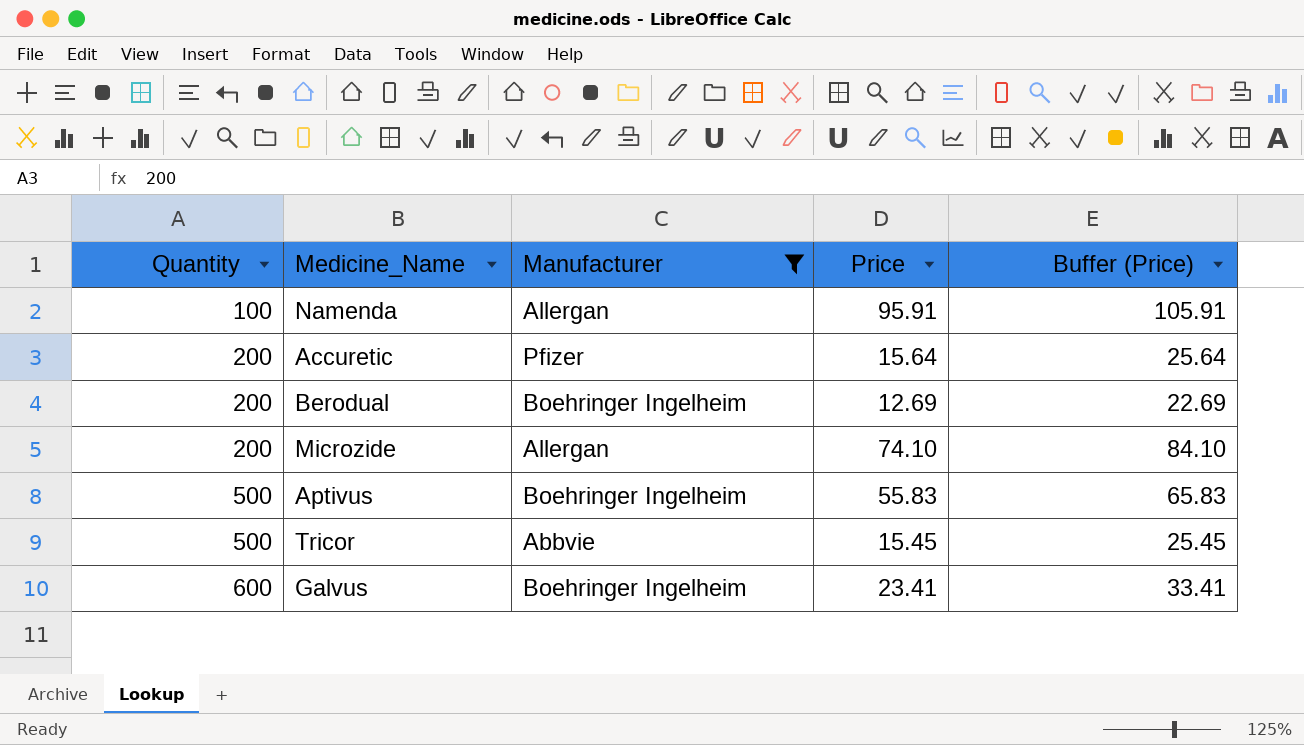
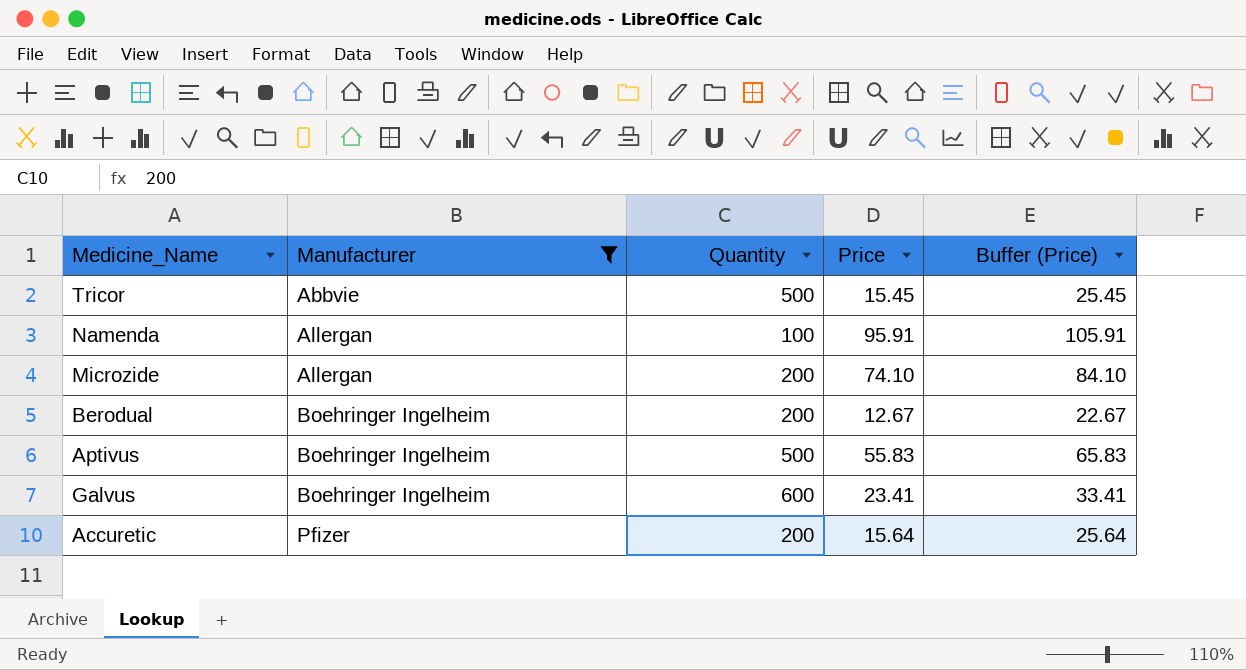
row order: Quantity ascending -> Manufacturer ascending
column Quantity | position: 1 -> 3
Berodual | Price: 12.69 -> 12.67
Berodual | Buffer (Price): 22.69 -> 22.67

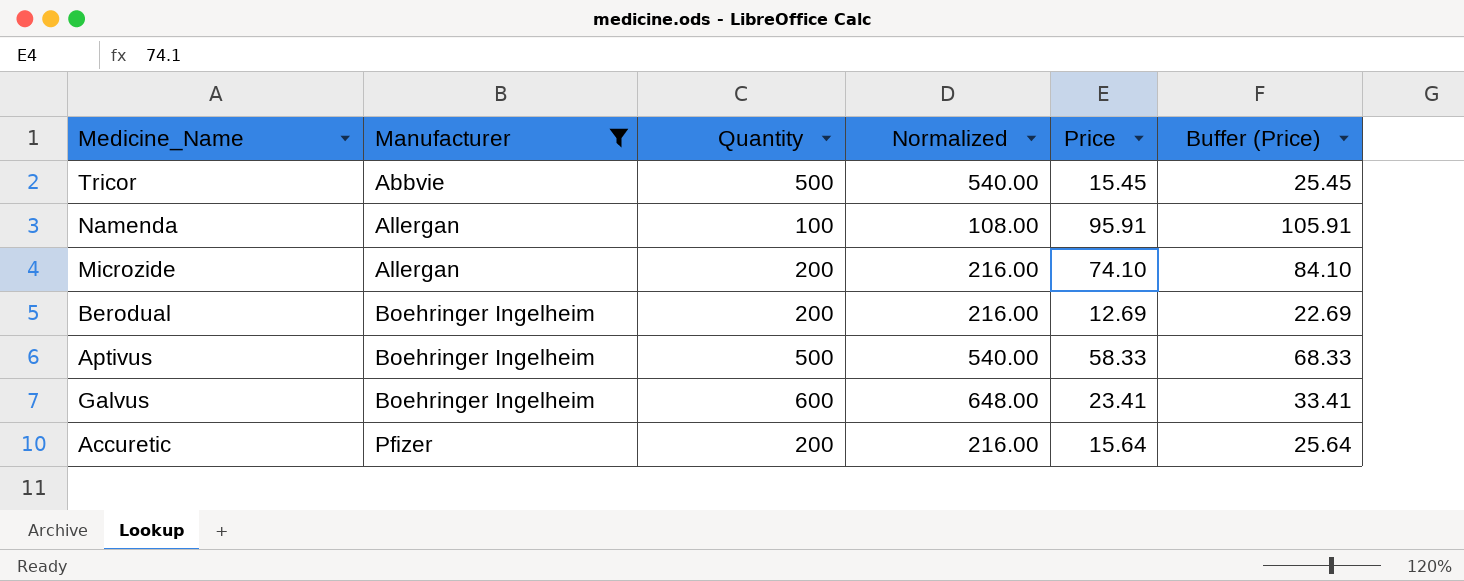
column Normalized | formula: none -> [Quantity] * 1.08
Berodual | Price: 12.67 -> 12.69
Berodual | Buffer (Price): 22.67 -> 22.69
Aptivus | Price: 55.83 -> 58.33
Aptivus | Buffer (Price): 65.83 -> 68.33

